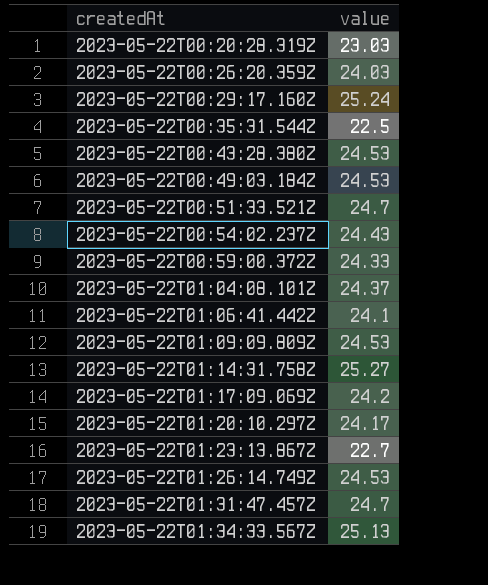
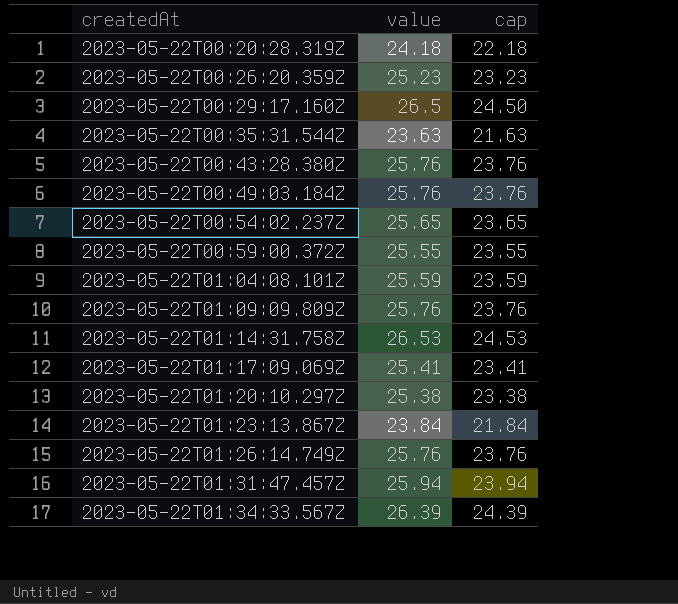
column cap | formula: none -> [value] - 2
row 2023-05-22T00:51:33.521Z: 24.7 -> none
row 2023-05-22T01:06:41.442Z: 24.1 -> none
2023-05-22T00:20:28.319Z | value: 23.03 -> 24.18
2023-05-22T00:26:20.359Z | value: 24.03 -> 25.23
2023-05-22T00:29:17.160Z | value: 25.24 -> 26.5
2023-05-22T00:35:31.544Z | value: 22.5 -> 23.63
2023-05-22T00:43:28.380Z | value: 24.53 -> 25.76
2023-05-22T00:49:03.184Z | value: 24.53 -> 25.76
2023-05-22T00:54:02.237Z | value: 24.43 -> 25.65
2023-05-22T00:59:00.372Z | value: 24.33 -> 25.55
2023-05-22T01:04:08.101Z | value: 24.37 -> 25.59
2023-05-22T01:09:09.809Z | value: 24.53 -> 25.76
2023-05-22T01:14:31.758Z | value: 25.27 -> 26.53
2023-05-22T01:17:09.069Z | value: 24.2 -> 25.41
2023-05-22T01:20:10.297Z | value: 24.17 -> 25.38
2023-05-22T01:23:13.867Z | value: 22.7 -> 23.84
2023-05-22T01:26:14.749Z | value: 24.53 -> 25.76
2023-05-22T01:31:47.457Z | value: 24.7 -> 25.94
2023-05-22T01:34:33.567Z | value: 25.13 -> 26.39

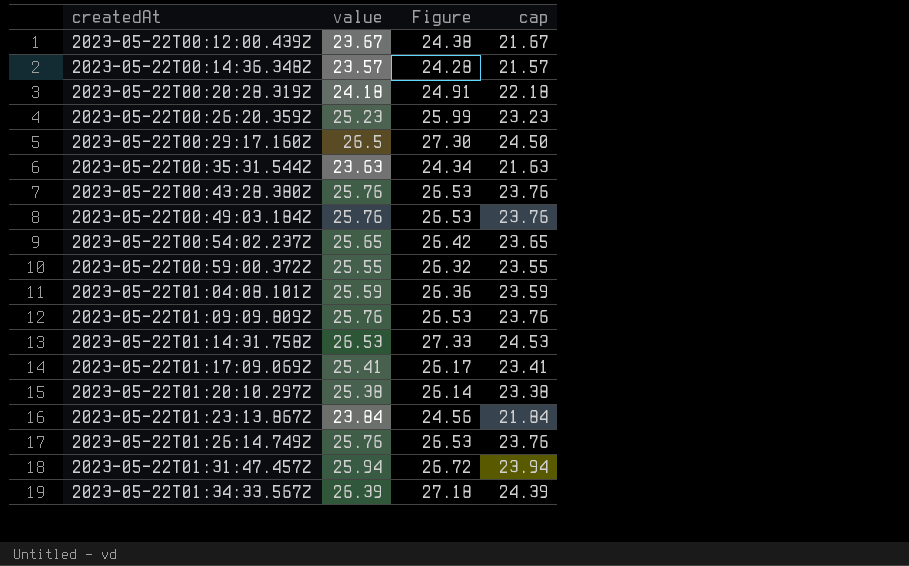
column Figure | formula: none -> [value] * 1.03
row 2023-05-22T00:12:00.439Z: none -> 23.67 | 24.38 | 21.67
row 2023-05-22T00:14:36.348Z: none -> 23.57 | 24.28 | 21.57

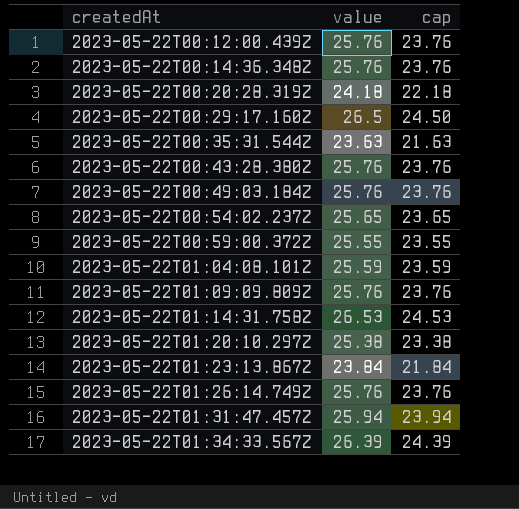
column Figure | formula: [value] * 1.03 -> none
row 2023-05-22T00:26:20.359Z: 25.23 | 25.99 | 23.23 -> none
row 2023-05-22T01:17:09.069Z: 25.41 | 26.17 | 23.41 -> none
2023-05-22T00:12:00.439Z | value: 23.67 -> 25.76
2023-05-22T00:12:00.439Z | cap: 21.67 -> 23.76
2023-05-22T00:14:36.348Z | value: 23.57 -> 25.76
2023-05-22T00:14:36.348Z | cap: 21.57 -> 23.76

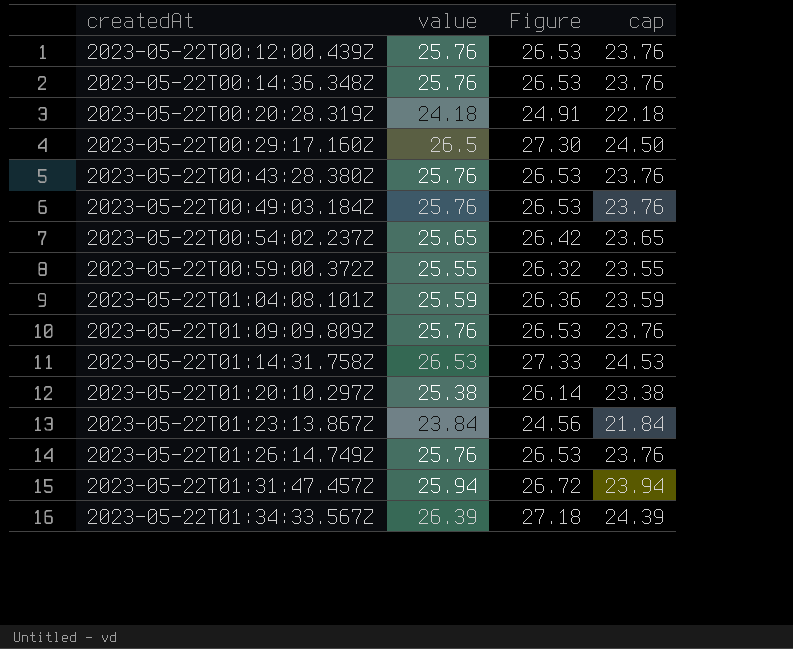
column Figure | formula: none -> [value] * 1.03
row 2023-05-22T00:35:31.544Z: 23.63 | 21.63 -> none

